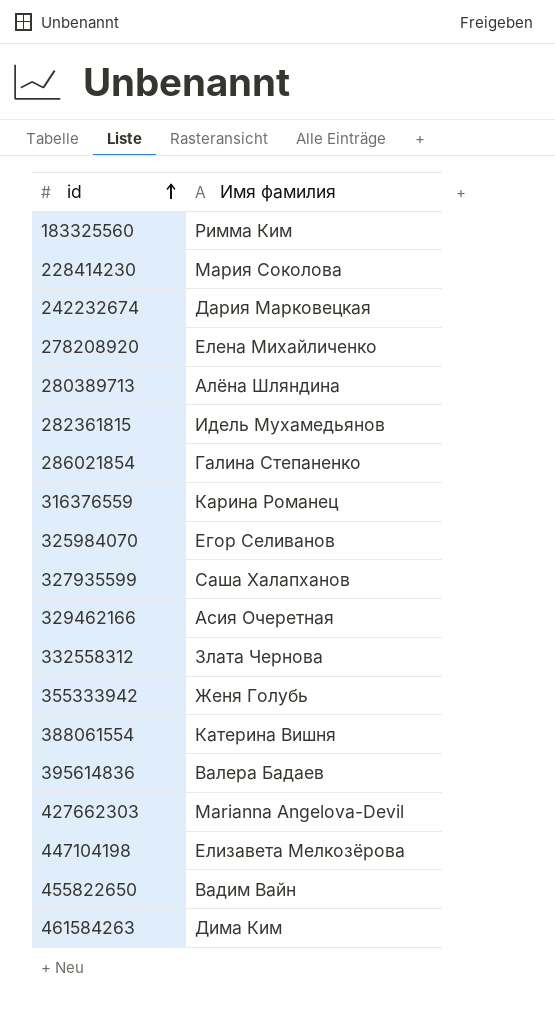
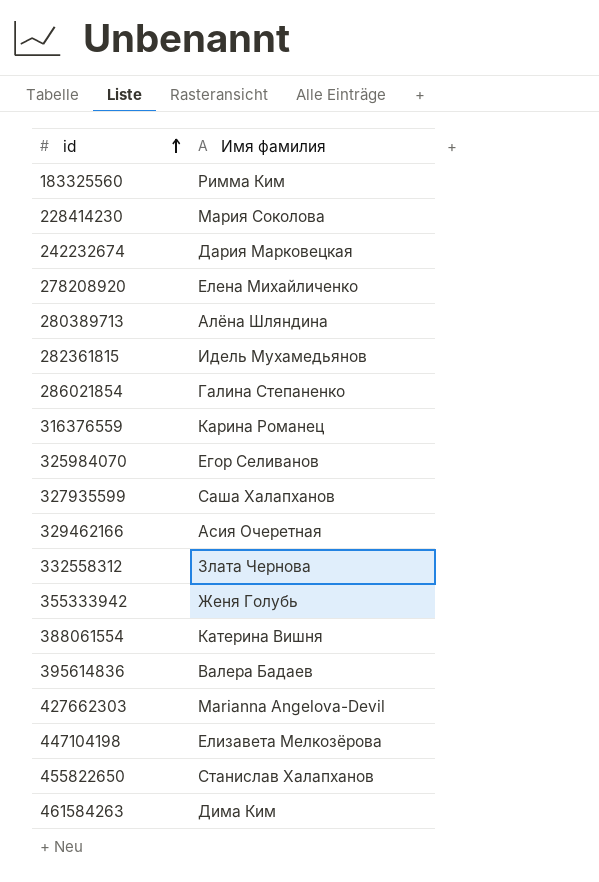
455822650 | Имя фамилия: Вадим Вайн -> Станислав Халапханов

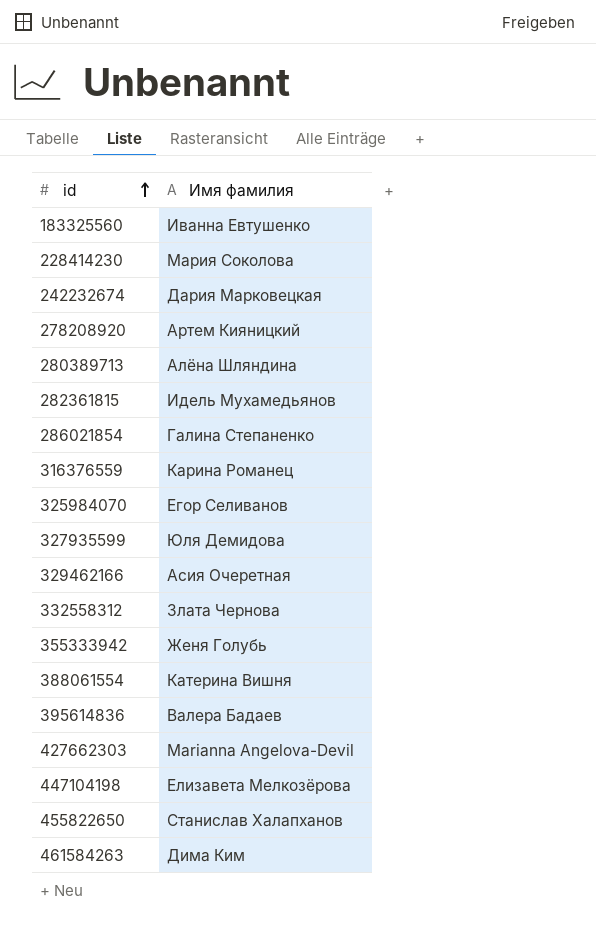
183325560 | Имя фамилия: Римма Ким -> Иванна Евтушенко
278208920 | Имя фамилия: Елена Михайличенко -> Артем Кияницкий
327935599 | Имя фамилия: Саша Халапханов -> Юля Демидова

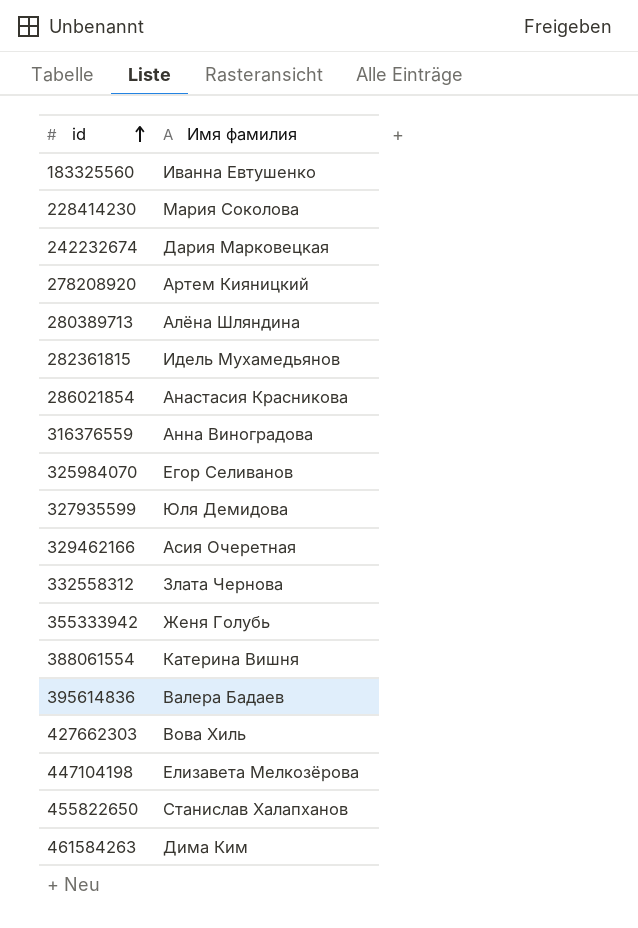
286021854 | Имя фамилия: Галина Степаненко -> Анастасия Красникова
316376559 | Имя фамилия: Карина Романец -> Анна Виноградова
427662303 | Имя фамилия: Marianna Angelova-Devil -> Вова Хиль

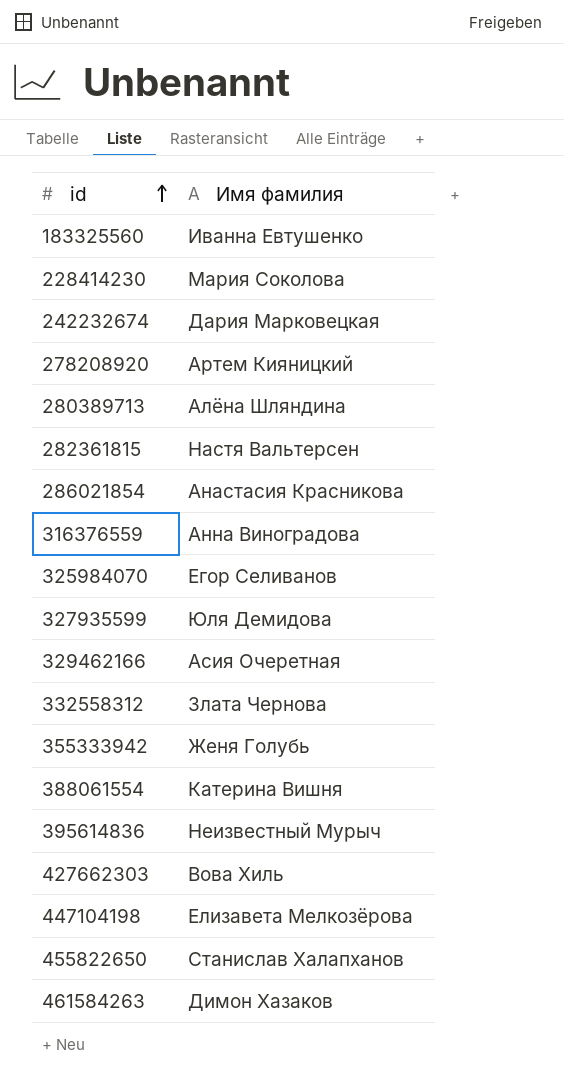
282361815 | Имя фамилия: Идель Мухамедьянов -> Настя Вальтерсен
395614836 | Имя фамилия: Валера Бадаев -> Неизвестный Мурыч
461584263 | Имя фамилия: Дима Ким -> Димон Хазаков

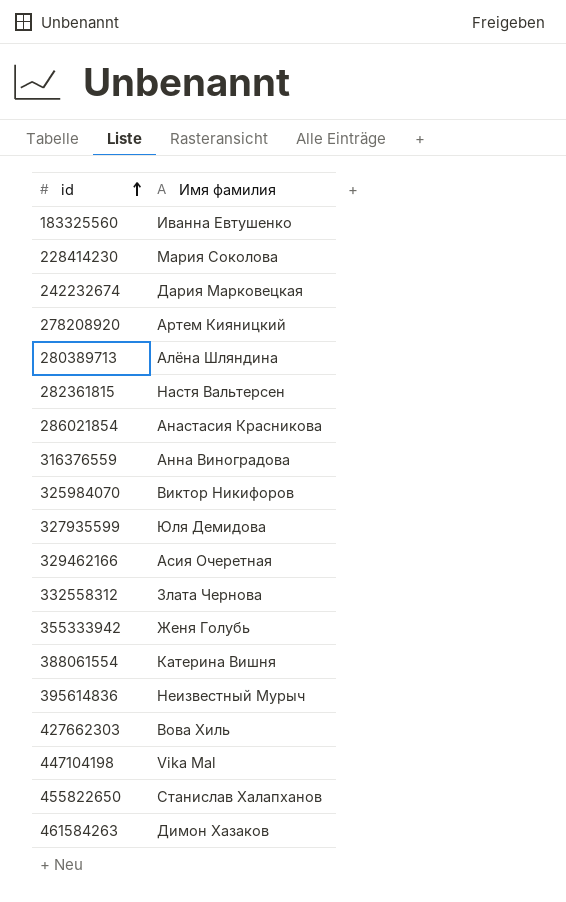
325984070 | Имя фамилия: Егор Селиванов -> Виктор Никифоров
447104198 | Имя фамилия: Елизавета Мелкозёрова -> Vika Mal

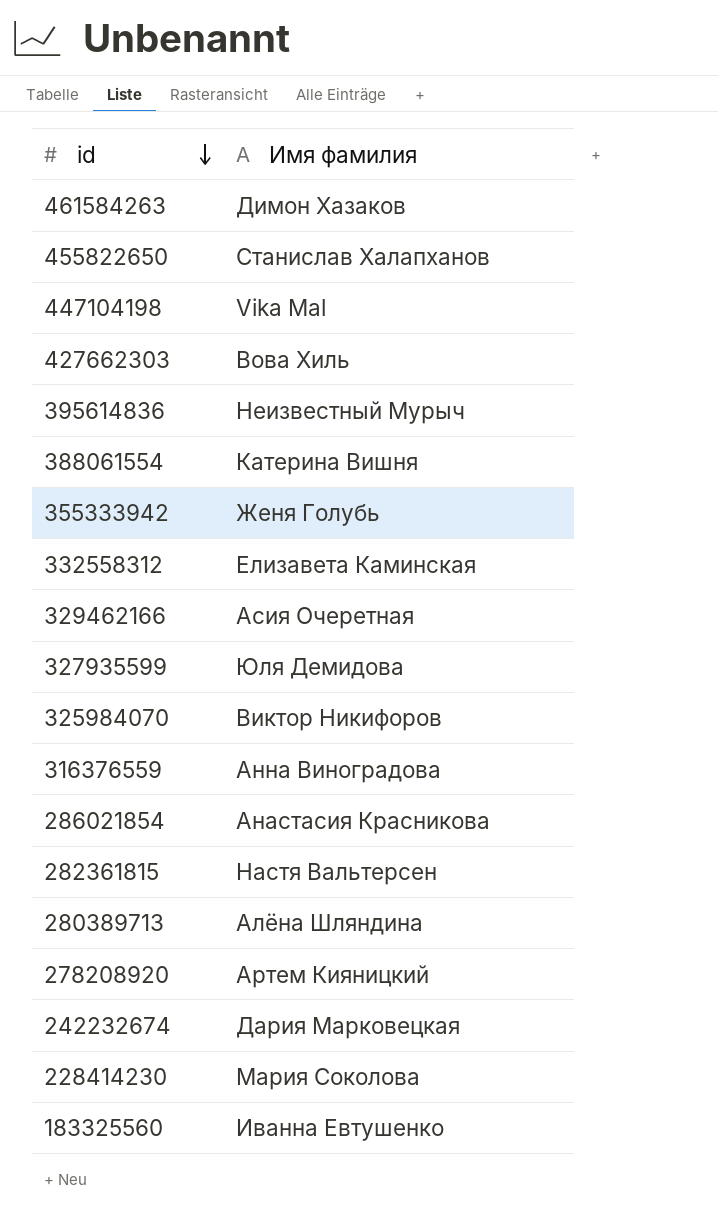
row order: id ascending -> id descending
332558312 | Имя фамилия: Злата Чернова -> Елизавета Каминская

